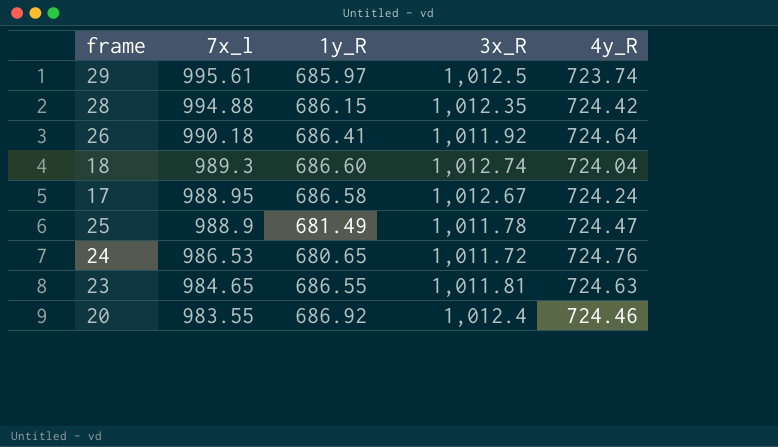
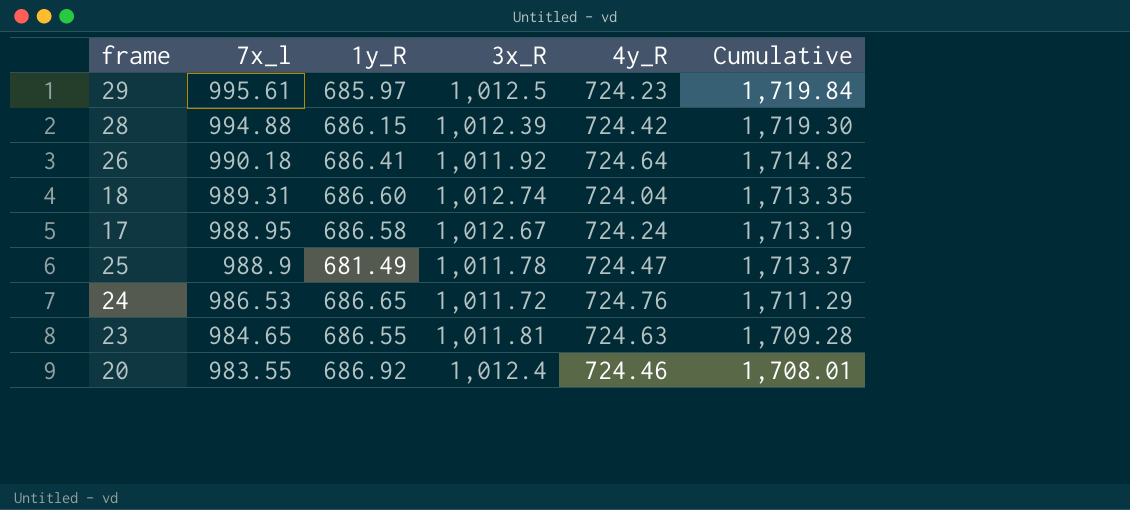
column Cumulative | formula: none -> [7x_l] + [4y_R]
29 | 4y_R: 723.74 -> 724.23
28 | 3x_R: 1,012.35 -> 1,012.39
18 | 7x_l: 989.3 -> 989.31
24 | 1y_R: 680.65 -> 686.65

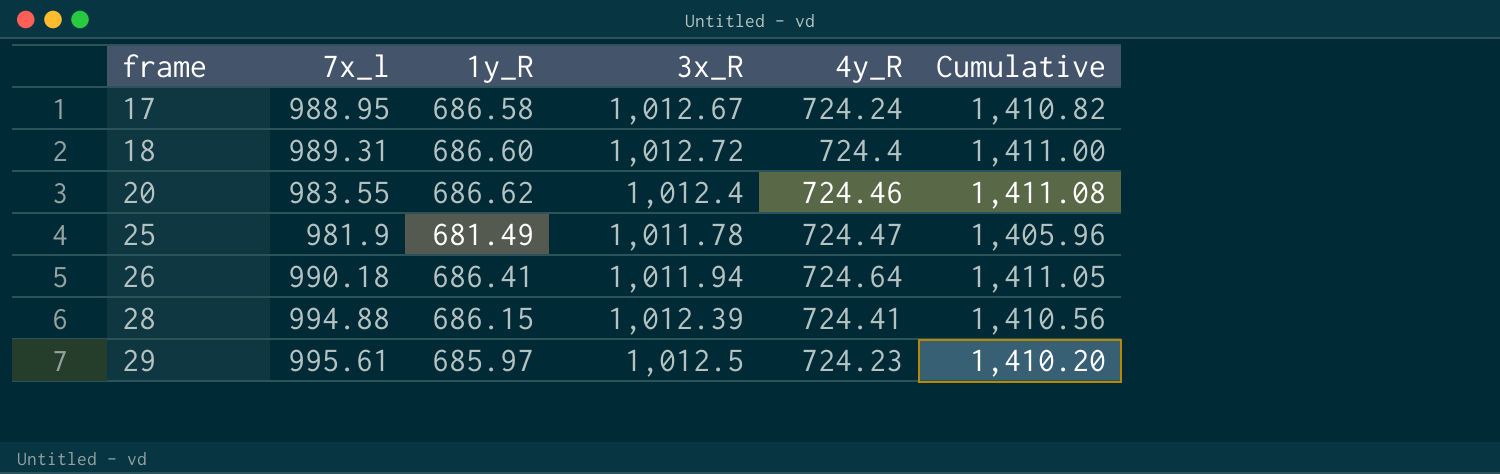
row order: 7x_l descending -> frame ascending
column Cumulative | formula: [7x_l] + [4y_R] -> [1y_R] + [4y_R]
row 24: 986.53 | 686.65 | 1,011.72 | 724.76 | 1,711.29 -> none
row 23: 984.65 | 686.55 | 1,011.81 | 724.63 | 1,709.28 -> none
18 | 3x_R: 1,012.74 -> 1,012.72
18 | 4y_R: 724.04 -> 724.4
20 | 1y_R: 686.92 -> 686.62
25 | 7x_l: 988.9 -> 981.9
26 | 3x_R: 1,011.92 -> 1,011.94
28 | 4y_R: 724.42 -> 724.41

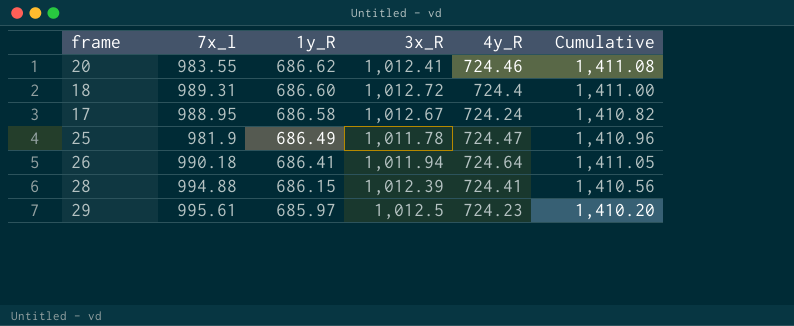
row order: frame ascending -> 1y_R descending
20 | 3x_R: 1,012.4 -> 1,012.41
25 | 1y_R: 681.49 -> 686.49
25 | Cumulative: 1,405.96 -> 1,410.96

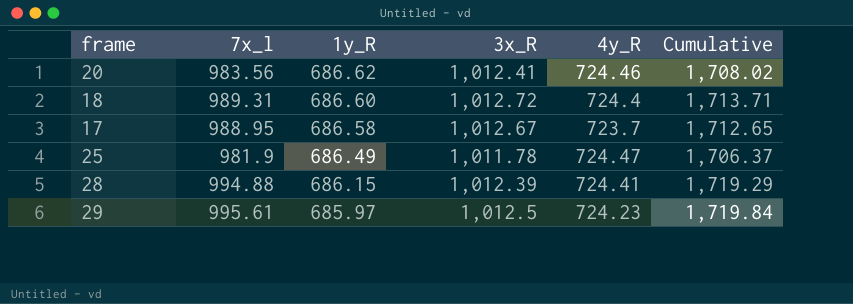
column Cumulative | formula: [1y_R] + [4y_R] -> [7x_l] + [4y_R]
row 26: 990.18 | 686.41 | 1,011.94 | 724.64 | 1,411.05 -> none
20 | 7x_l: 983.55 -> 983.56
17 | 4y_R: 724.24 -> 723.7

